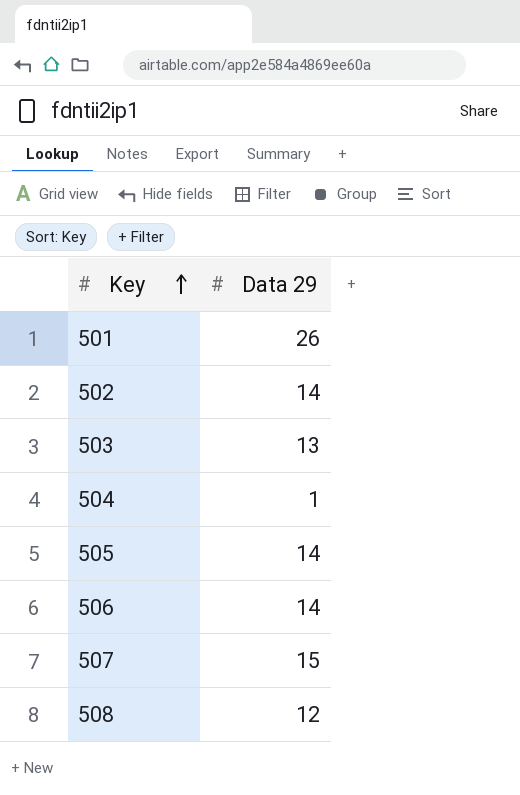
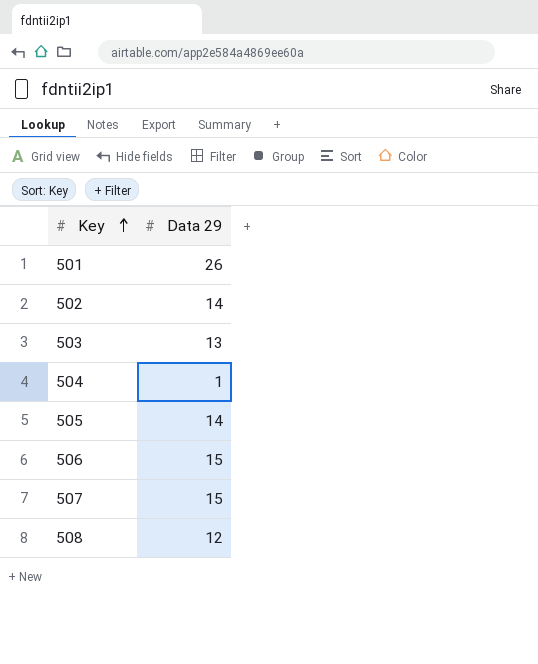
506 | Data 29: 14 -> 15

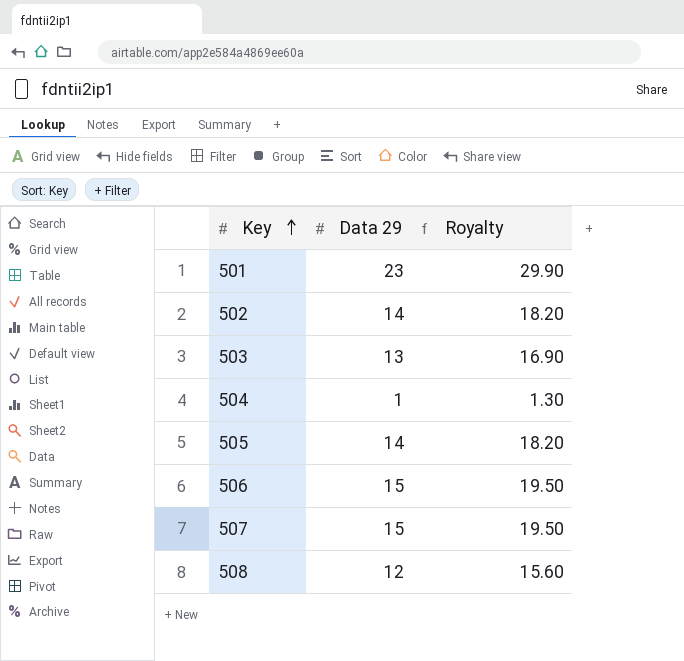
column Royalty | formula: none -> [Data 29] * 1.3
501 | Data 29: 26 -> 23

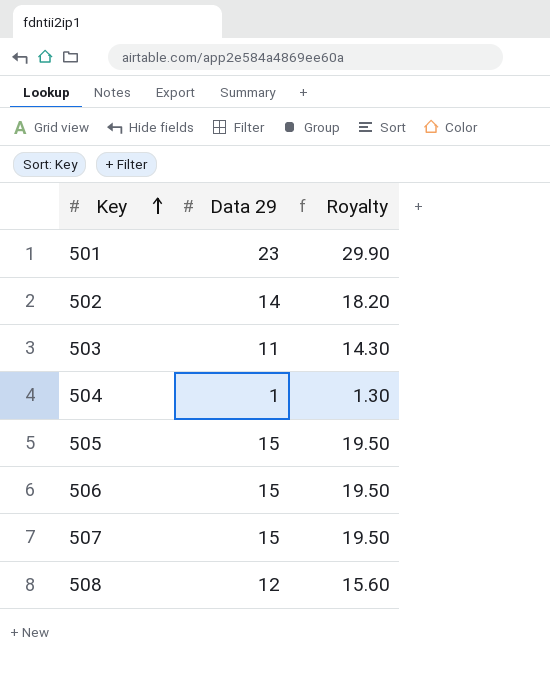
503 | Data 29: 13 -> 11
503 | Royalty: 16.90 -> 14.30
505 | Data 29: 14 -> 15
505 | Royalty: 18.20 -> 19.50

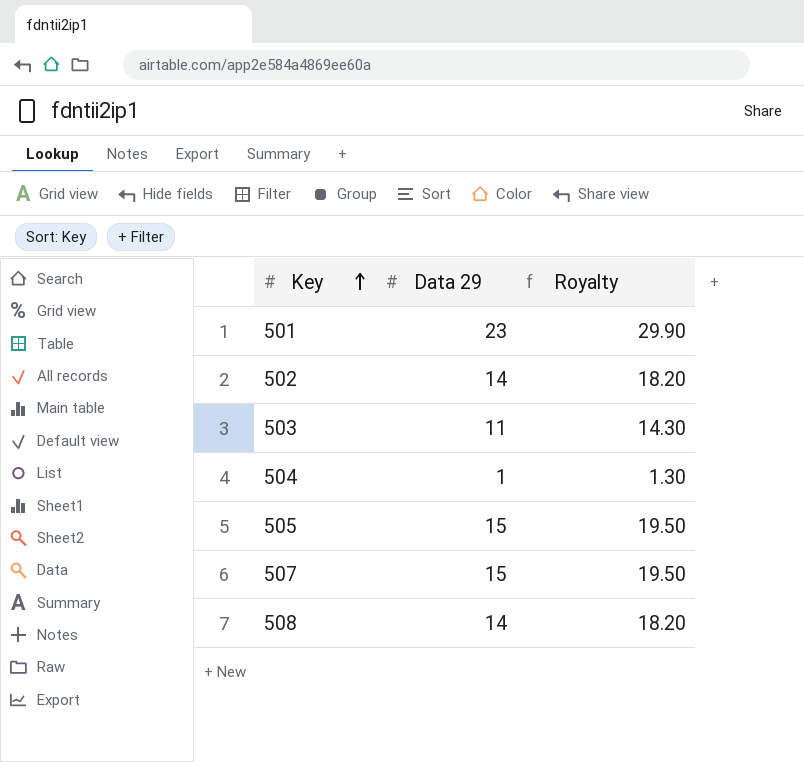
row 506: 15 | 19.50 -> none
508 | Data 29: 12 -> 14
508 | Royalty: 15.60 -> 18.20

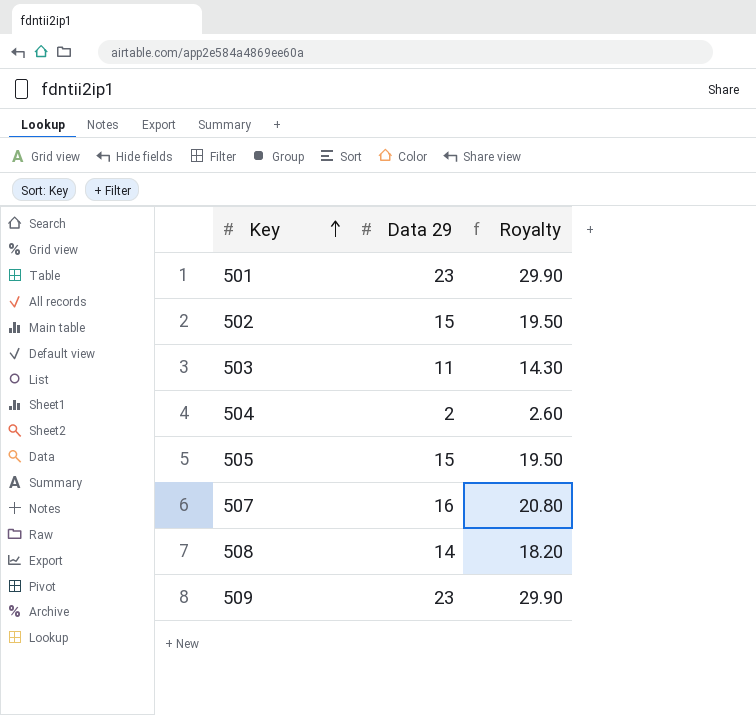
502 | Data 29: 14 -> 15
502 | Royalty: 18.20 -> 19.50
504 | Data 29: 1 -> 2
504 | Royalty: 1.30 -> 2.60
507 | Data 29: 15 -> 16
507 | Royalty: 19.50 -> 20.80
row 509: none -> 23 | 29.90

